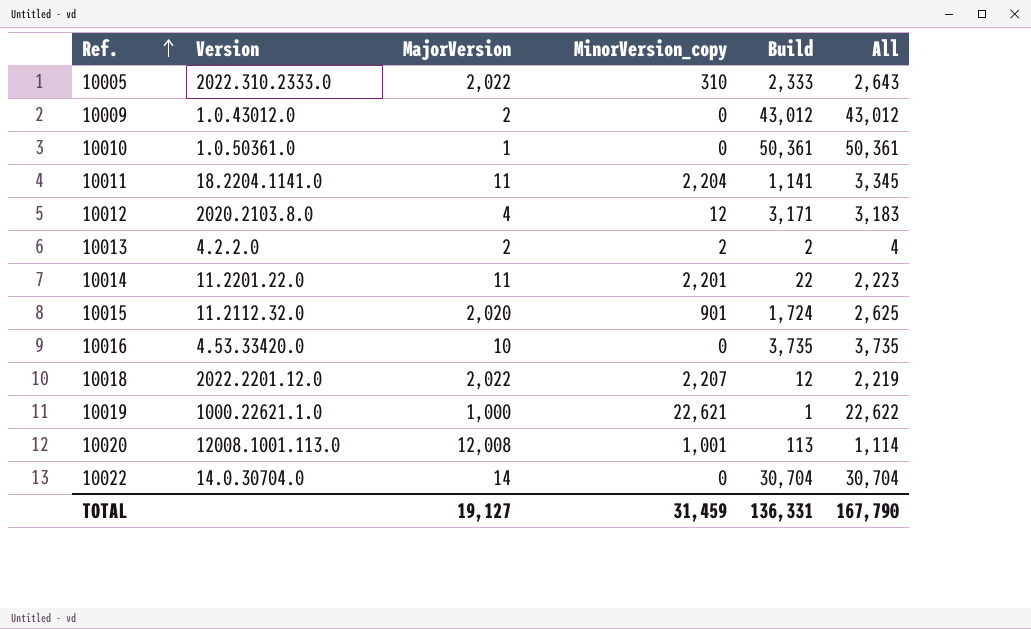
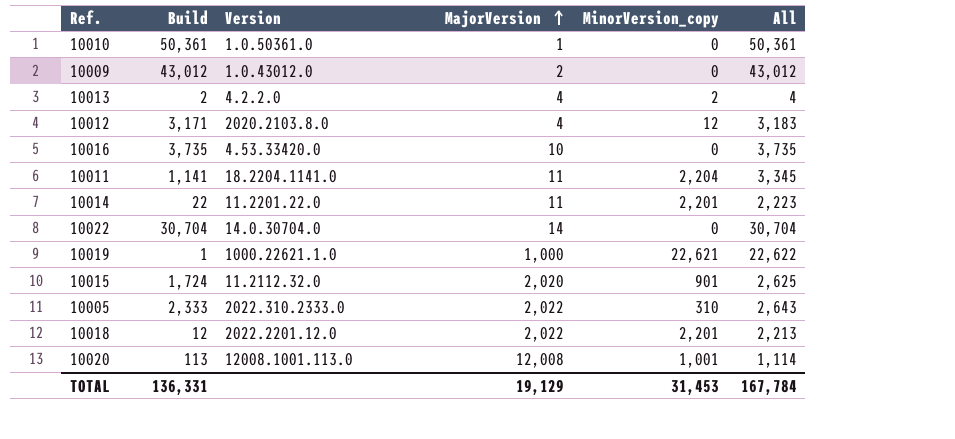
row order: Ref. ascending -> MajorVersion ascending
column Build | position: 5 -> 2
10013 | MajorVersion: 2 -> 4
10018 | MinorVersion_copy: 2,207 -> 2,201
10018 | All: 2,219 -> 2,213
TOTAL | MajorVersion: 19,127 -> 19,129
TOTAL | MinorVersion_copy: 31,459 -> 31,453
TOTAL | All: 167,790 -> 167,784

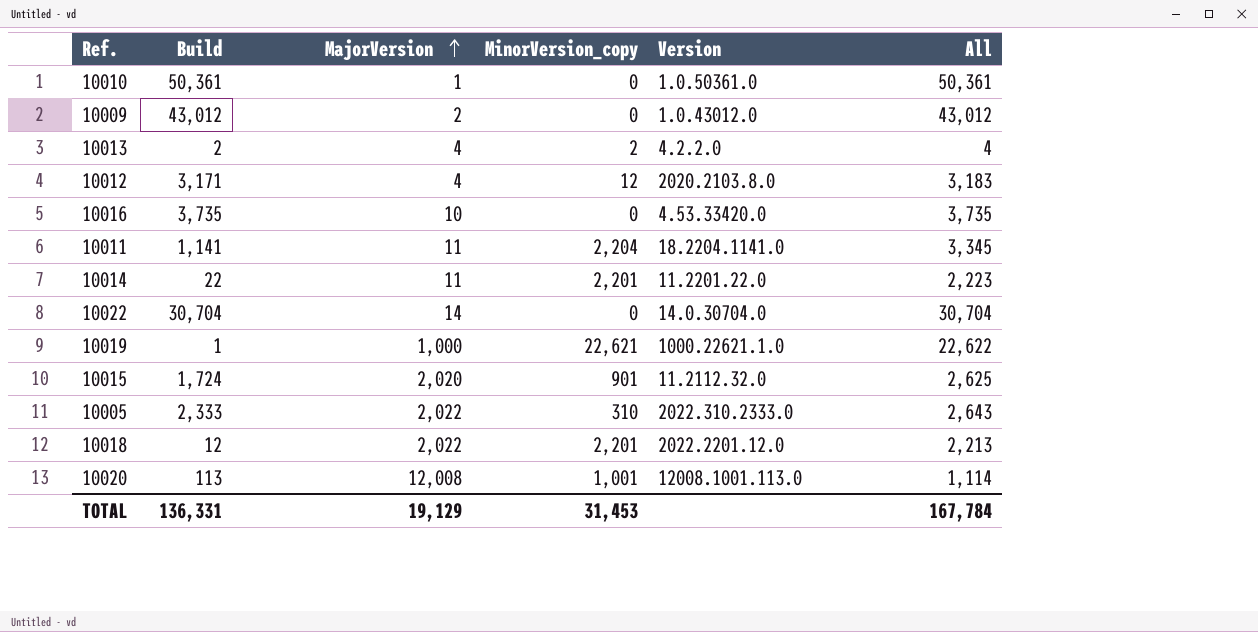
column Version | position: 3 -> 5

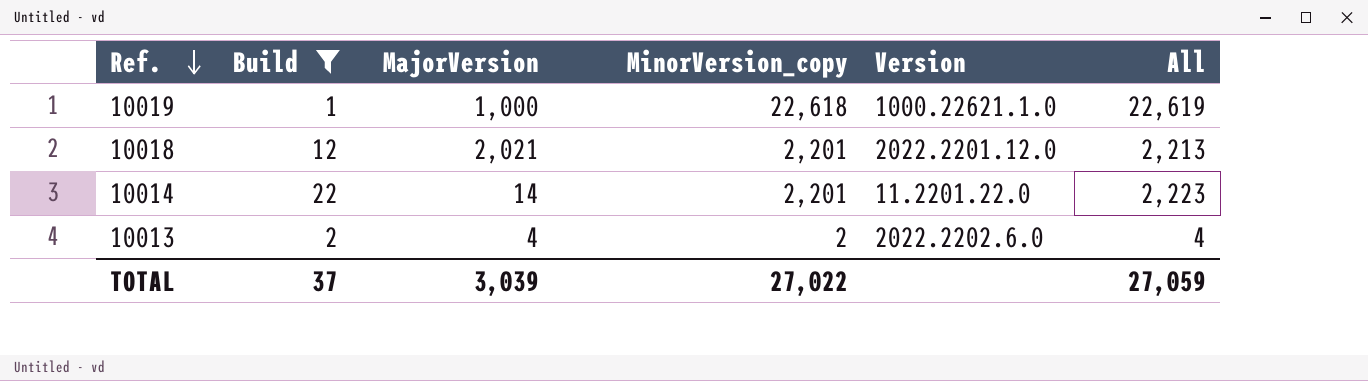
filter: none -> Build <= 22
row order: MajorVersion ascending -> Ref. descending
10019 | MinorVersion_copy: 22,621 -> 22,618
10019 | All: 22,622 -> 22,619
10018 | MajorVersion: 2,022 -> 2,021
10014 | MajorVersion: 11 -> 14
10013 | Version: 4.2.2.0 -> 2022.2202.6.0
TOTAL | Build: 136,331 -> 37
TOTAL | MajorVersion: 19,129 -> 3,039
TOTAL | MinorVersion_copy: 31,453 -> 27,022
TOTAL | All: 167,784 -> 27,059

